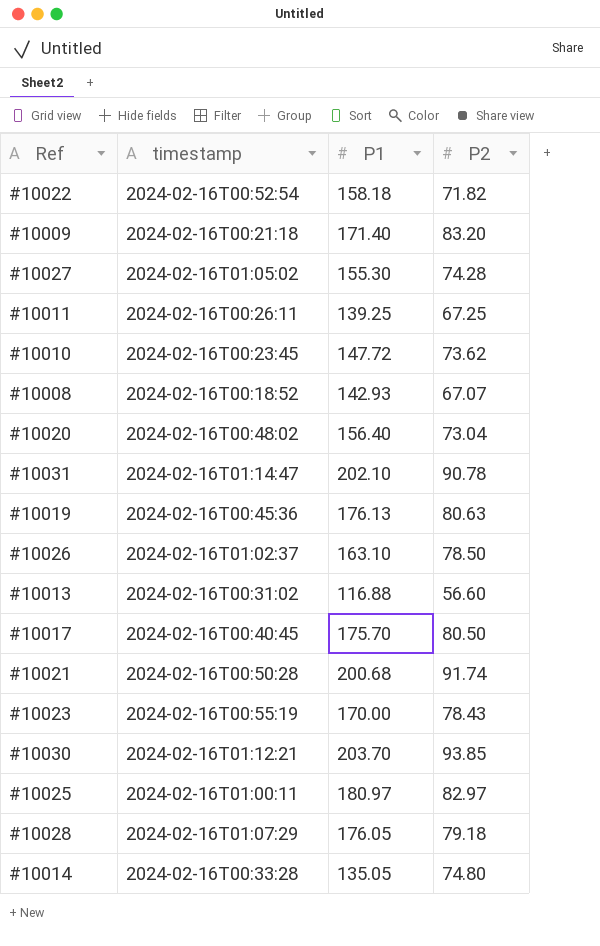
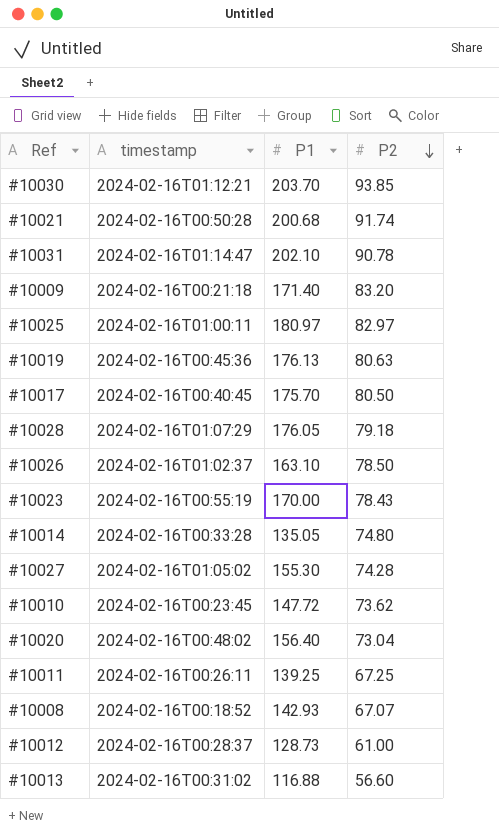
row order: none -> P2 descending
row #10022: 2024-02-16T00:52:54 | 158.18 | 71.82 -> none
row #10012: none -> 2024-02-16T00:28:37 | 128.73 | 61.00

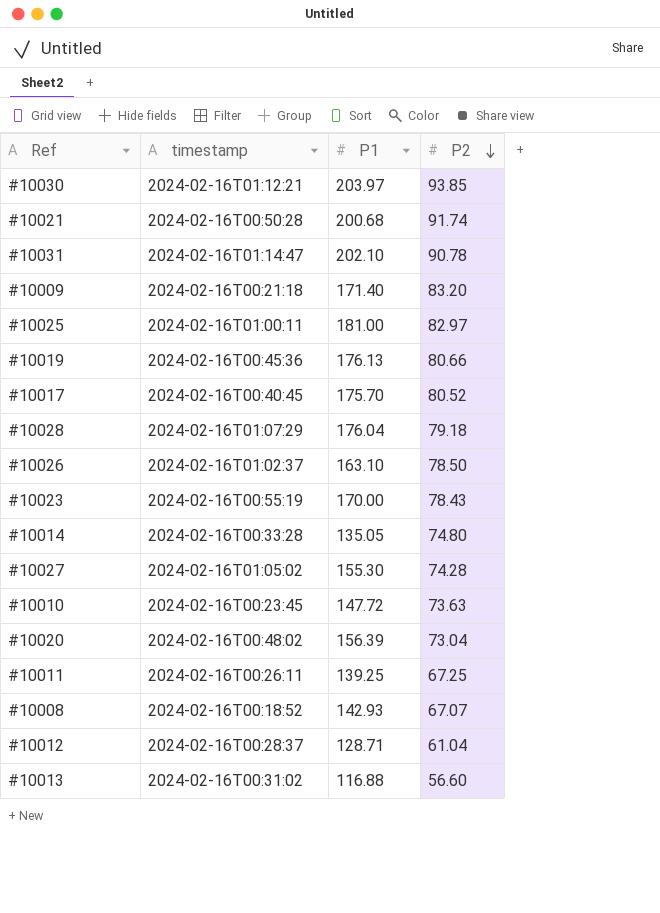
#10030 | P1: 203.70 -> 203.97
#10025 | P1: 180.97 -> 181.00
#10019 | P2: 80.63 -> 80.66
#10017 | P2: 80.50 -> 80.52
#10028 | P1: 176.05 -> 176.04
#10010 | P2: 73.62 -> 73.63
#10020 | P1: 156.40 -> 156.39
#10012 | P1: 128.73 -> 128.71
#10012 | P2: 61.00 -> 61.04

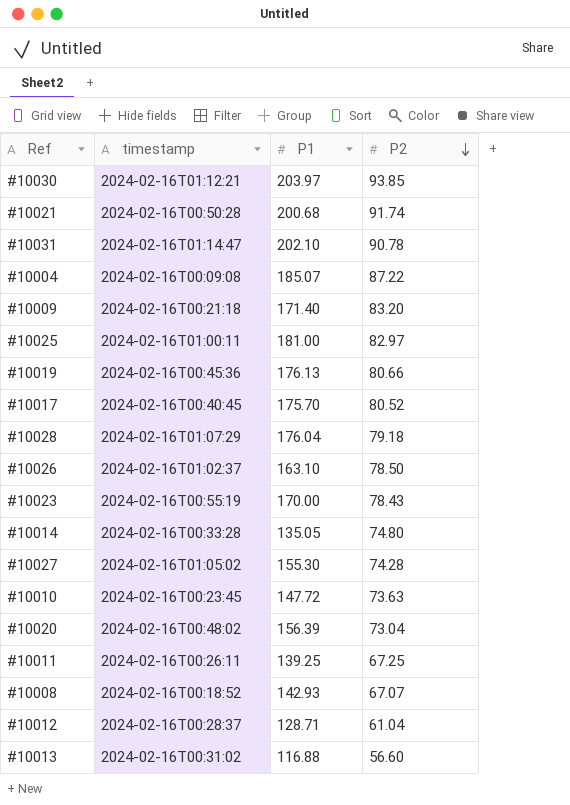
row #10004: none -> 2024-02-16T00:09:08 | 185.07 | 87.22

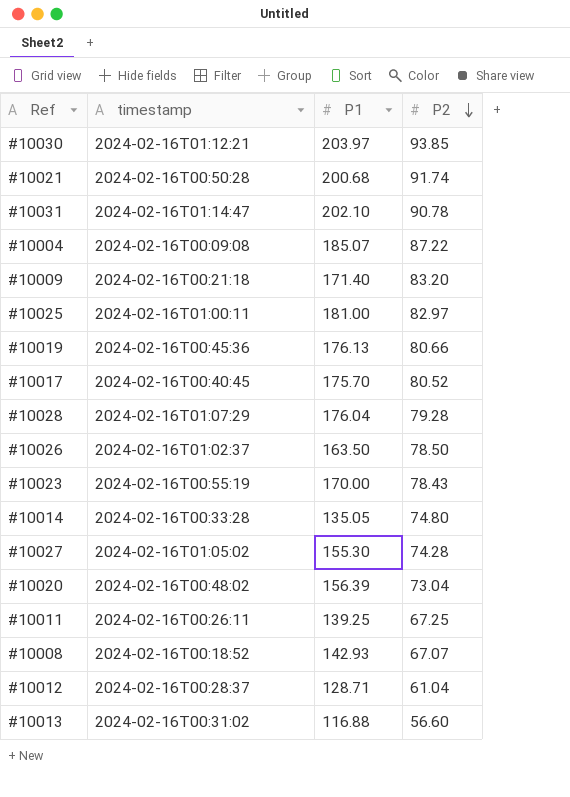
row #10010: 2024-02-16T00:23:45 | 147.72 | 73.63 -> none
#10028 | P2: 79.18 -> 79.28
#10026 | P1: 163.10 -> 163.50

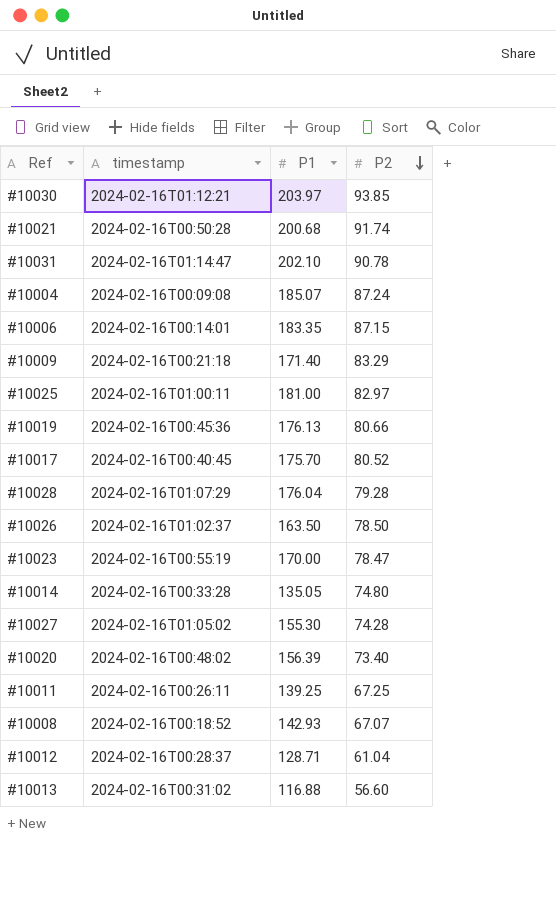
#10004 | P2: 87.22 -> 87.24
row #10006: none -> 2024-02-16T00:14:01 | 183.35 | 87.15
#10009 | P2: 83.20 -> 83.29
#10023 | P2: 78.43 -> 78.47
#10020 | P2: 73.04 -> 73.40

